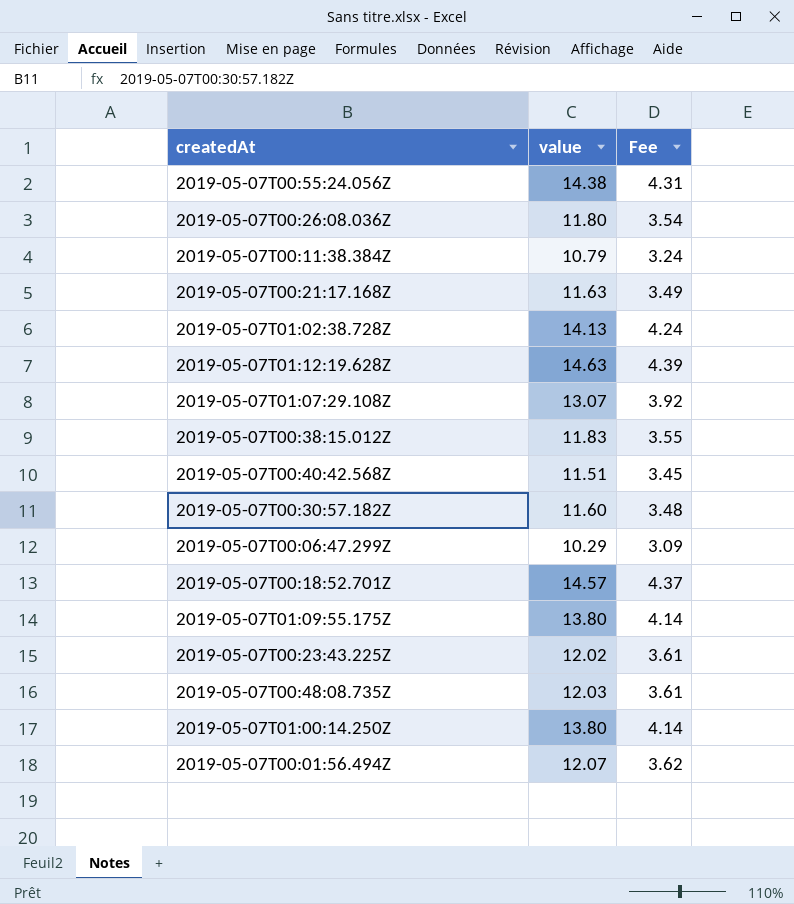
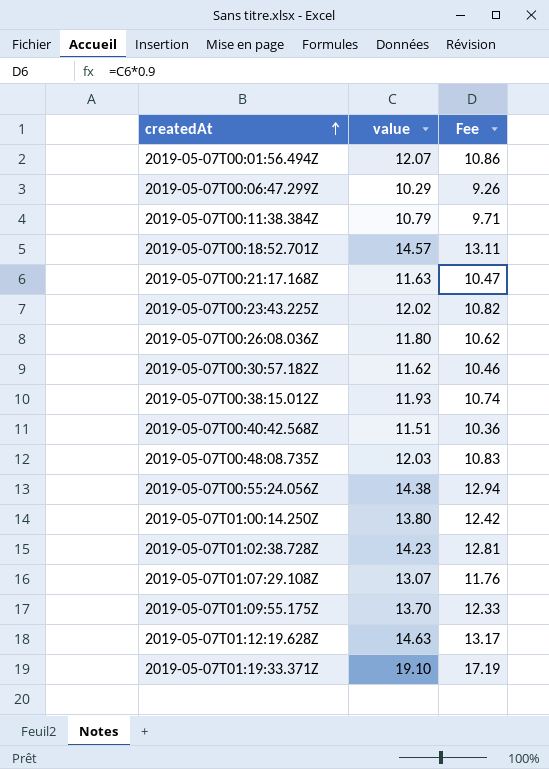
row order: none -> createdAt ascending
column Fee | formula: [value] * 0.3 -> [value] * 0.9
2019-05-07T00:30:57.182Z | value: 11.60 -> 11.62
2019-05-07T00:38:15.012Z | value: 11.83 -> 11.93
2019-05-07T01:02:38.728Z | value: 14.13 -> 14.23
2019-05-07T01:09:55.175Z | value: 13.80 -> 13.70
row 2019-05-07T01:19:33.371Z: none -> 19.10 | 17.19

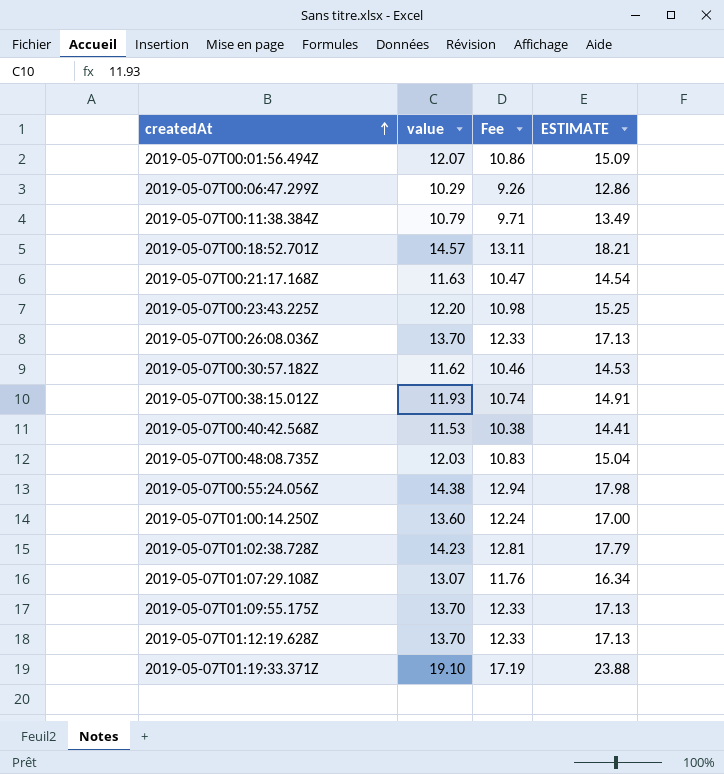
column ESTIMATE | formula: none -> [value] * 1.25
2019-05-07T00:23:43.225Z | value: 12.02 -> 12.20
2019-05-07T00:23:43.225Z | Fee: 10.82 -> 10.98
2019-05-07T00:26:08.036Z | value: 11.80 -> 13.70
2019-05-07T00:26:08.036Z | Fee: 10.62 -> 12.33
2019-05-07T00:40:42.568Z | value: 11.51 -> 11.53
2019-05-07T00:40:42.568Z | Fee: 10.36 -> 10.38
2019-05-07T01:00:14.250Z | value: 13.80 -> 13.60
2019-05-07T01:00:14.250Z | Fee: 12.42 -> 12.24
2019-05-07T01:12:19.628Z | value: 14.63 -> 13.70
2019-05-07T01:12:19.628Z | Fee: 13.17 -> 12.33

